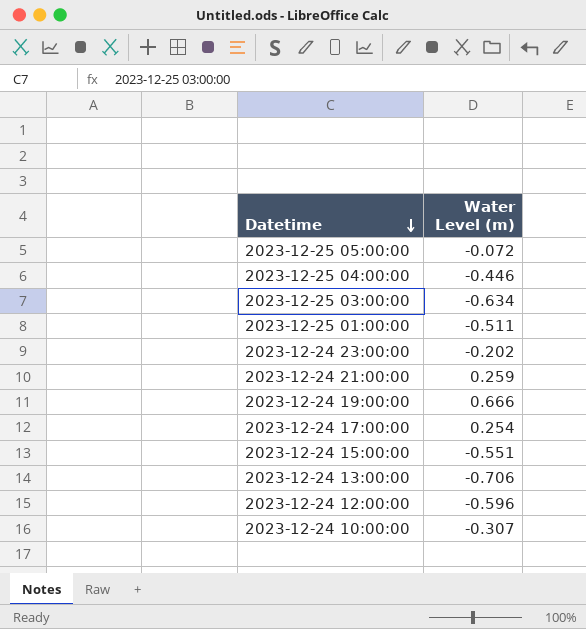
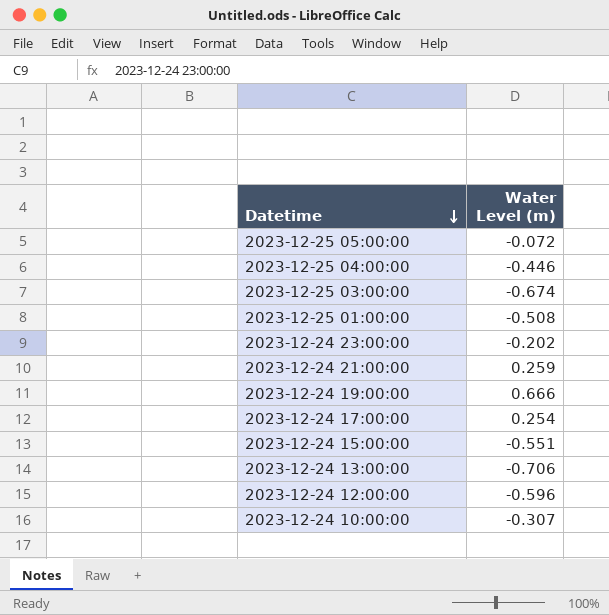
2023-12-25 03:00:00 | Water Level (m): -0.634 -> -0.674
2023-12-25 01:00:00 | Water Level (m): -0.511 -> -0.508

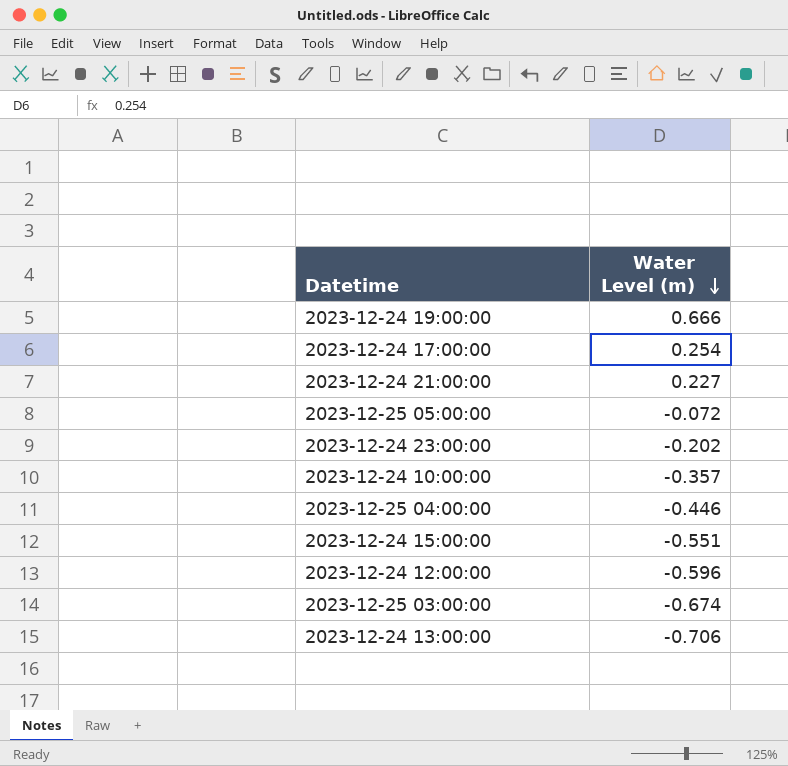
row order: Datetime descending -> Water Level (m) descending
row 2023-12-25 01:00:00: -0.508 -> none
2023-12-24 21:00:00 | Water Level (m): 0.259 -> 0.227
2023-12-24 10:00:00 | Water Level (m): -0.307 -> -0.357

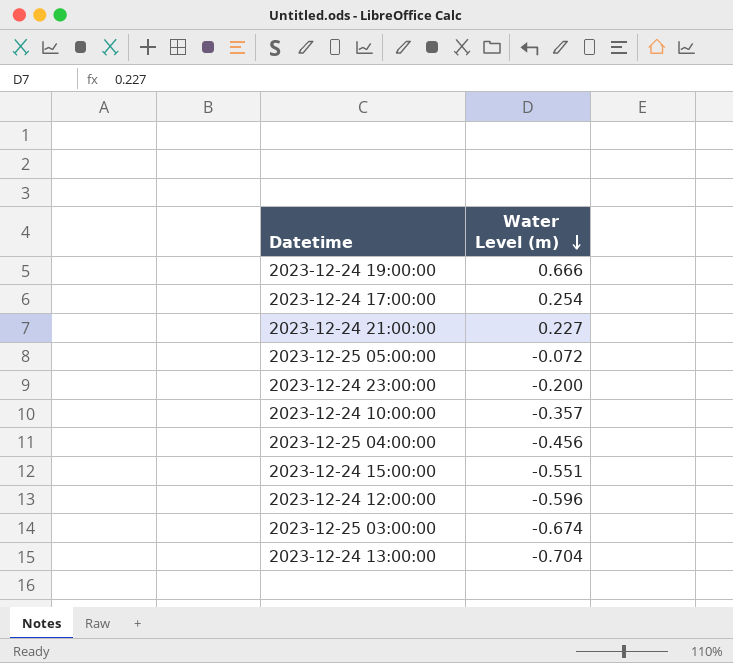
2023-12-24 23:00:00 | Water Level (m): -0.202 -> -0.200
2023-12-25 04:00:00 | Water Level (m): -0.446 -> -0.456
2023-12-24 13:00:00 | Water Level (m): -0.706 -> -0.704

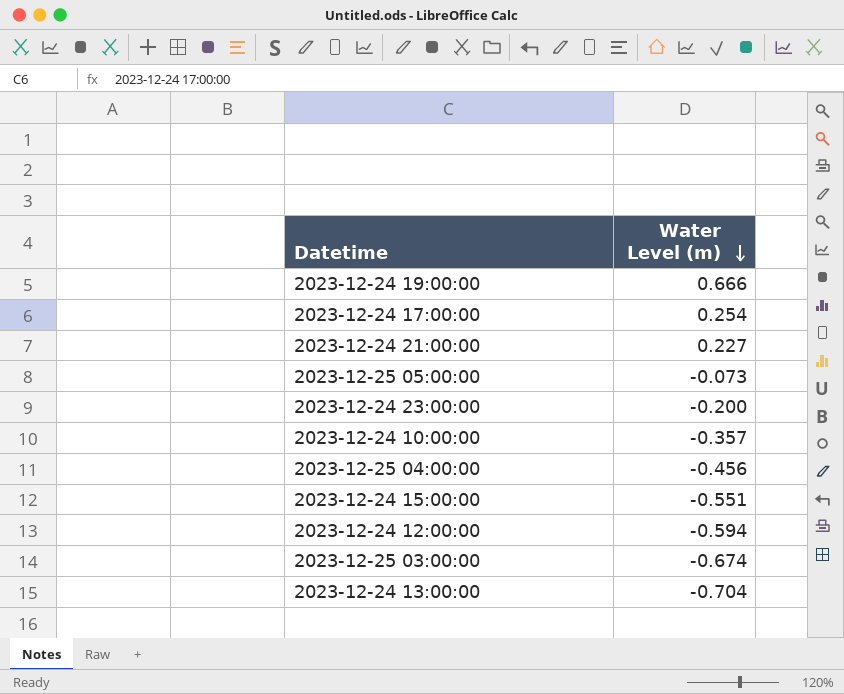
2023-12-25 05:00:00 | Water Level (m): -0.072 -> -0.073
2023-12-24 12:00:00 | Water Level (m): -0.596 -> -0.594

